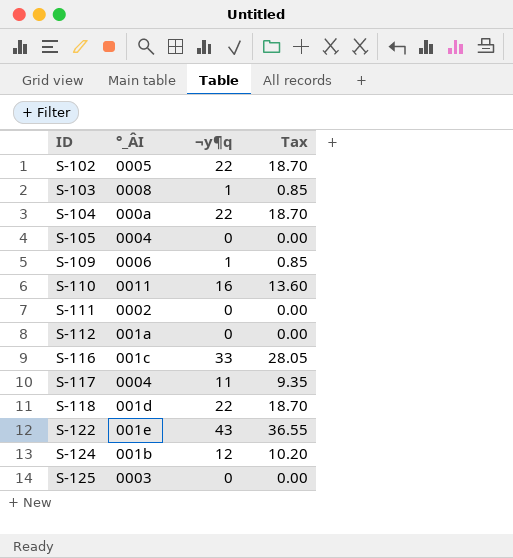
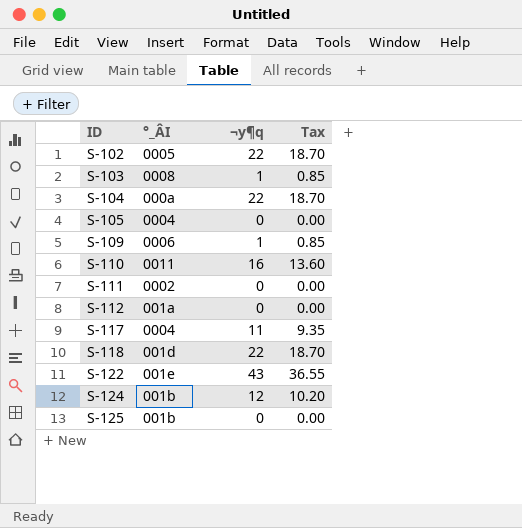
row S-116: 001c | 33 | 28.05 -> none
S-125 | °_ÂI: 0003 -> 001b

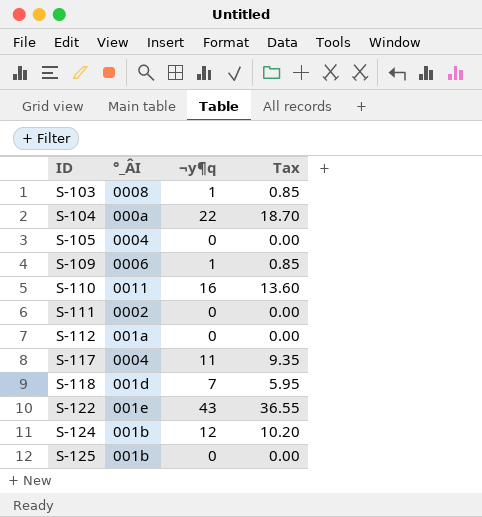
row S-102: 0005 | 22 | 18.70 -> none
S-118 | ¬y¶q: 22 -> 7
S-118 | Tax: 18.70 -> 5.95

